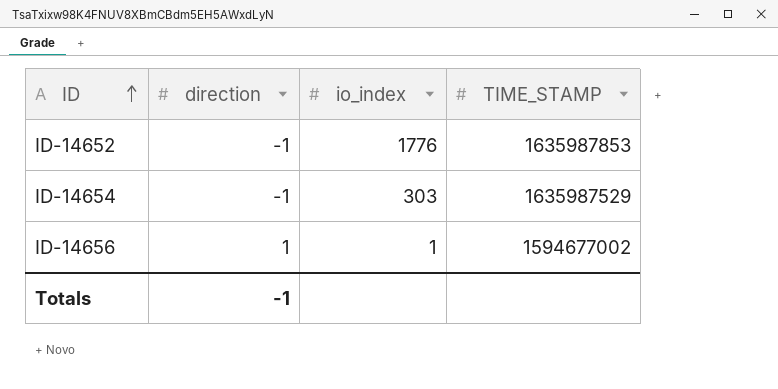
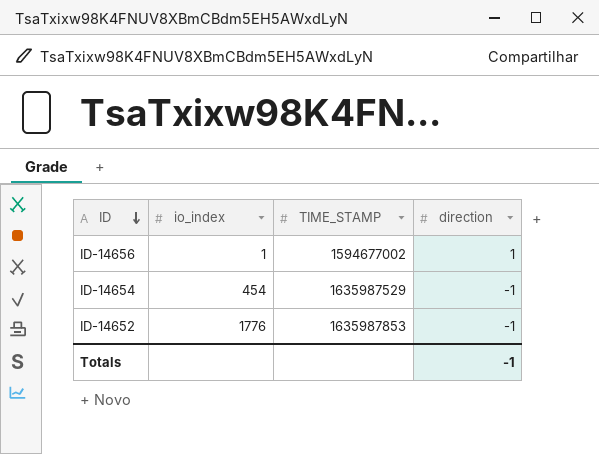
row order: ID ascending -> ID descending
column direction | position: 2 -> 4
ID-14654 | io_index: 303 -> 454

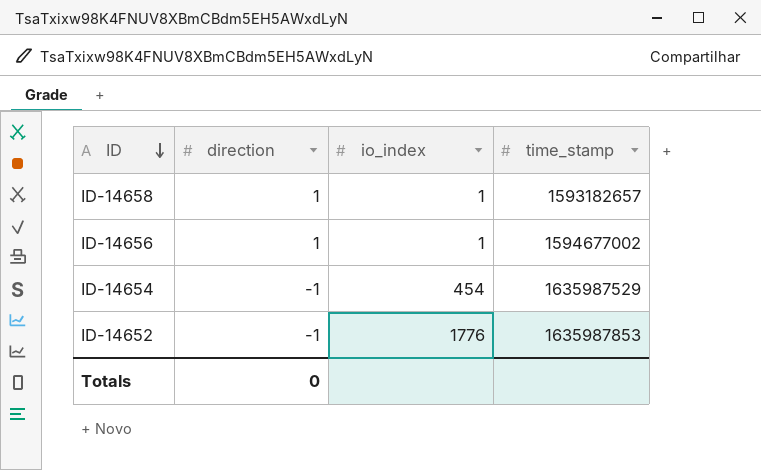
column direction | position: 4 -> 2
column name: TIME_STAMP -> time_stamp
row ID-14658: none -> 1 | 1 | 1593182657
Totals | direction: -1 -> 0

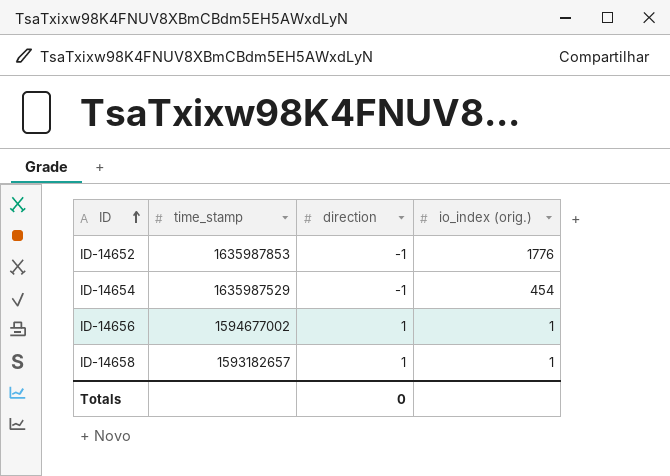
row order: ID descending -> ID ascending
column time_stamp | position: 4 -> 2
column name: io_index -> io_index (orig.)

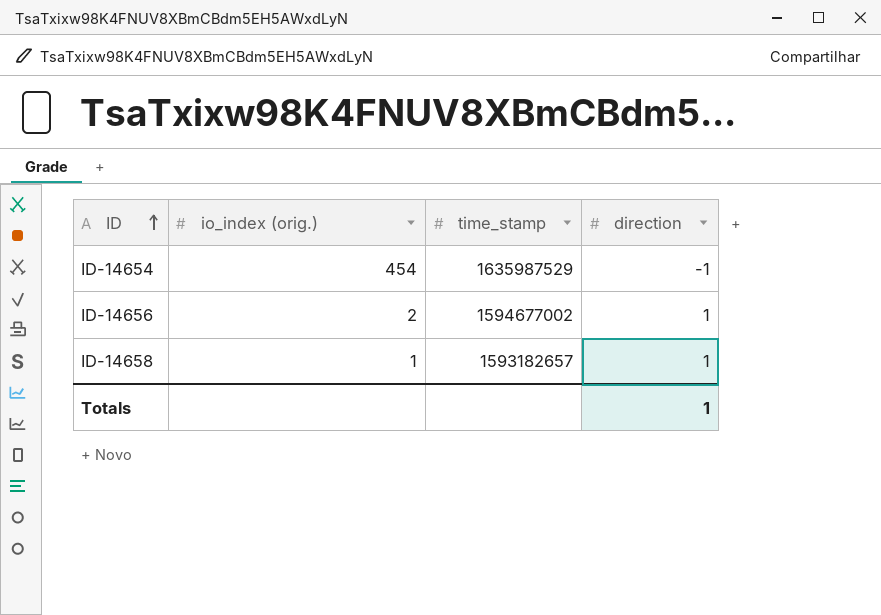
column io_index (orig.) | position: 4 -> 2
row ID-14652: 1635987853 | -1 | 1776 -> none
ID-14656 | io_index (orig.): 1 -> 2
Totals | direction: 0 -> 1

